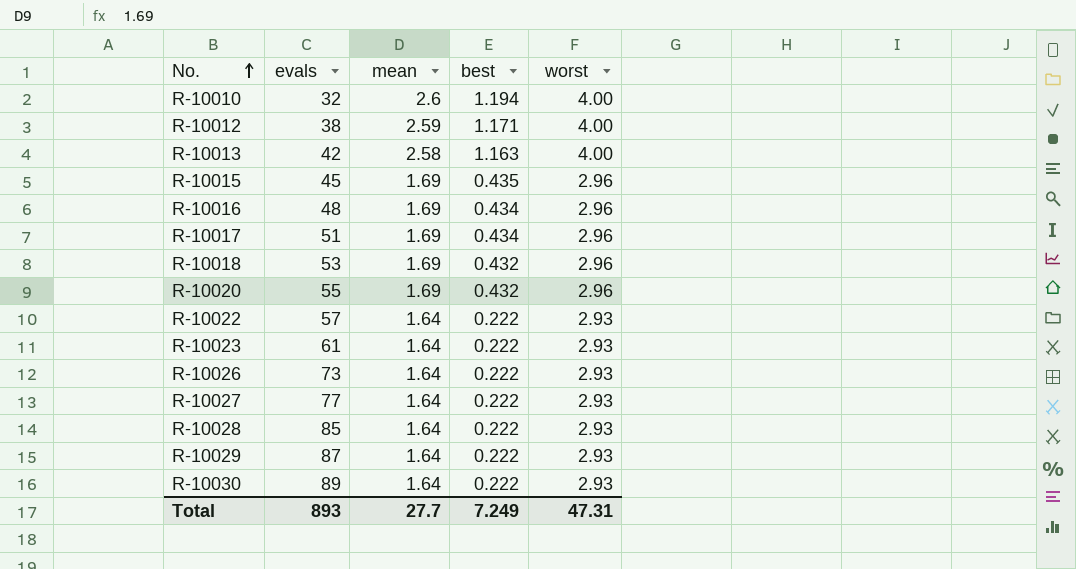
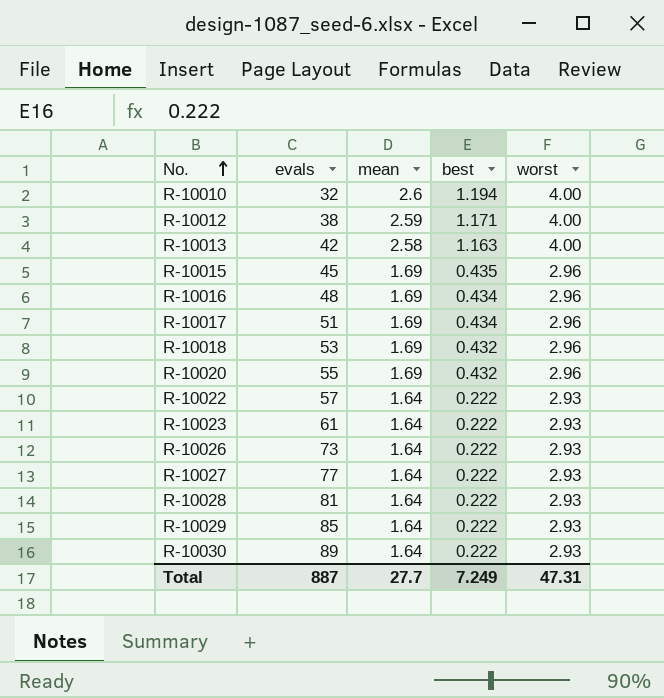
R-10028 | evals: 85 -> 81
R-10029 | evals: 87 -> 85
Total | evals: 893 -> 887

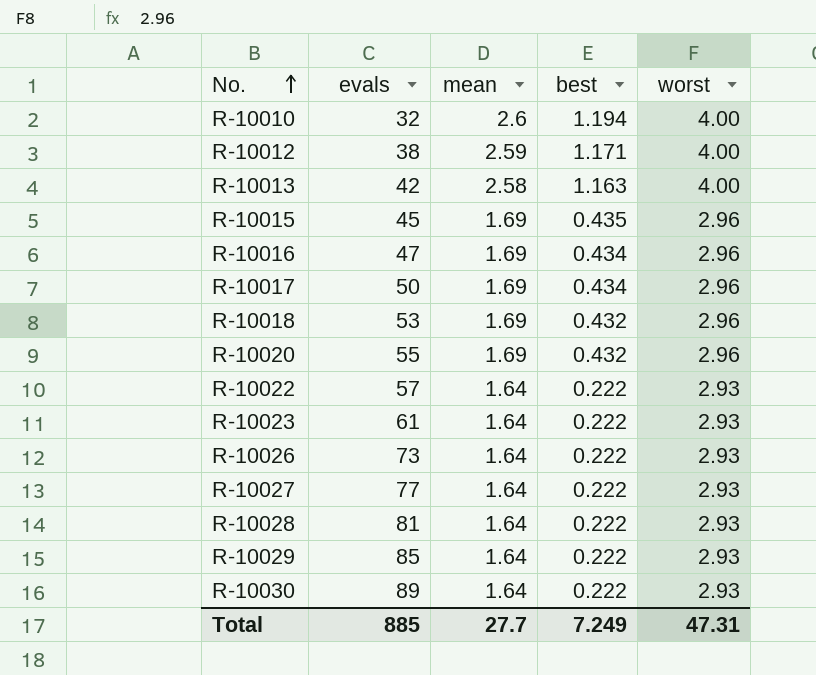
R-10016 | evals: 48 -> 47
R-10017 | evals: 51 -> 50
Total | evals: 887 -> 885

